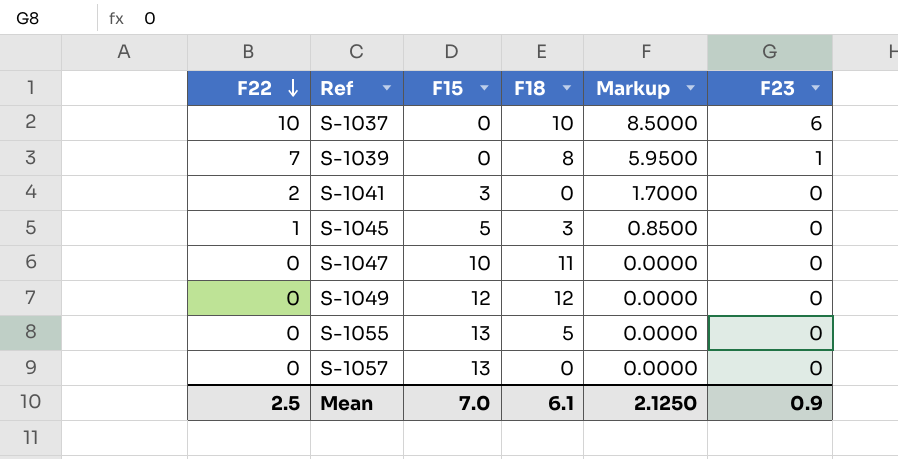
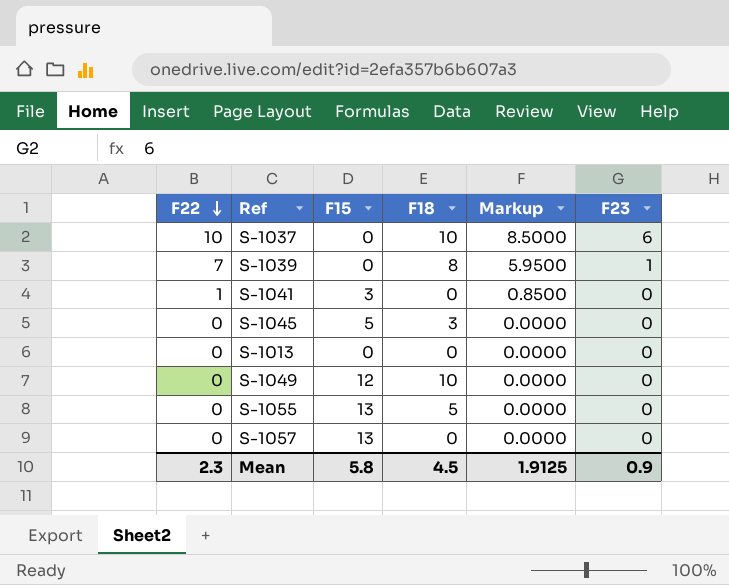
row S-1047: 0 | 10 | 11 | 0.0000 | 0 -> none
S-1041 | F22: 2 -> 1
S-1041 | Markup: 1.7000 -> 0.8500
S-1045 | F22: 1 -> 0
S-1045 | Markup: 0.8500 -> 0.0000
row S-1013: none -> 0 | 0 | 0 | 0.0000 | 0
S-1049 | F18: 12 -> 10
Mean | F22: 2.5 -> 2.3
Mean | F15: 7.0 -> 5.8
Mean | F18: 6.1 -> 4.5
Mean | Markup: 2.1250 -> 1.9125

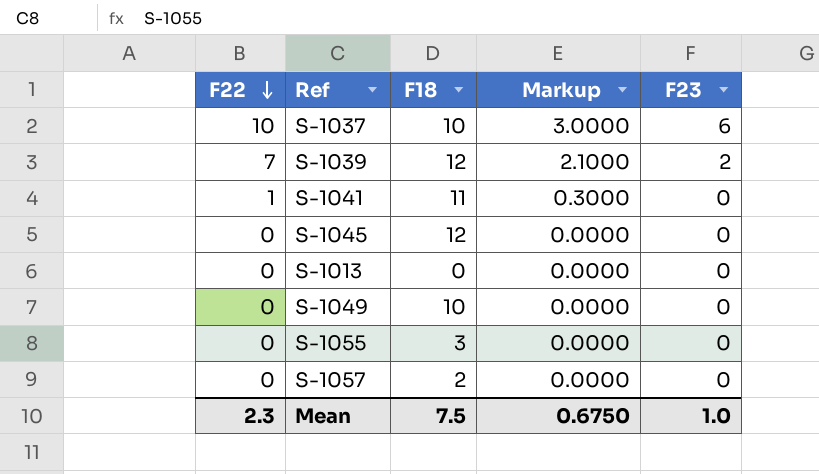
column F15 | position: 3 -> none
column Markup | formula: [F22] * 0.85 -> [F22] * 0.3
S-1039 | F18: 8 -> 12
S-1039 | F23: 1 -> 2
S-1041 | F18: 0 -> 11
S-1045 | F18: 3 -> 12
S-1055 | F18: 5 -> 3
S-1057 | F18: 0 -> 2
Mean | F18: 4.5 -> 7.5
Mean | Markup: 1.9125 -> 0.6750
Mean | F23: 0.9 -> 1.0

